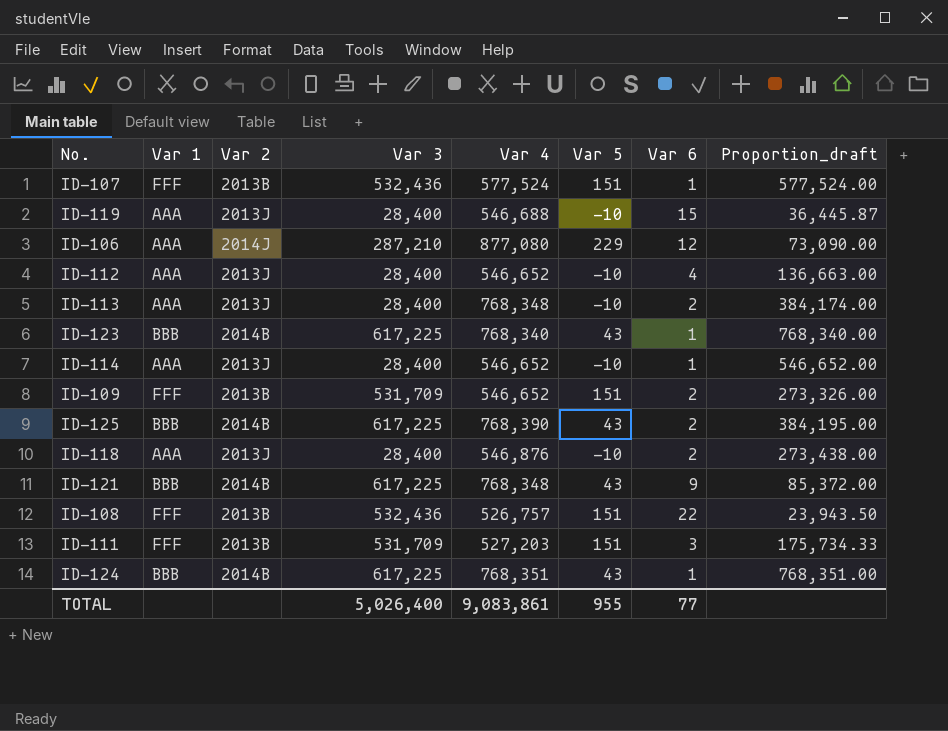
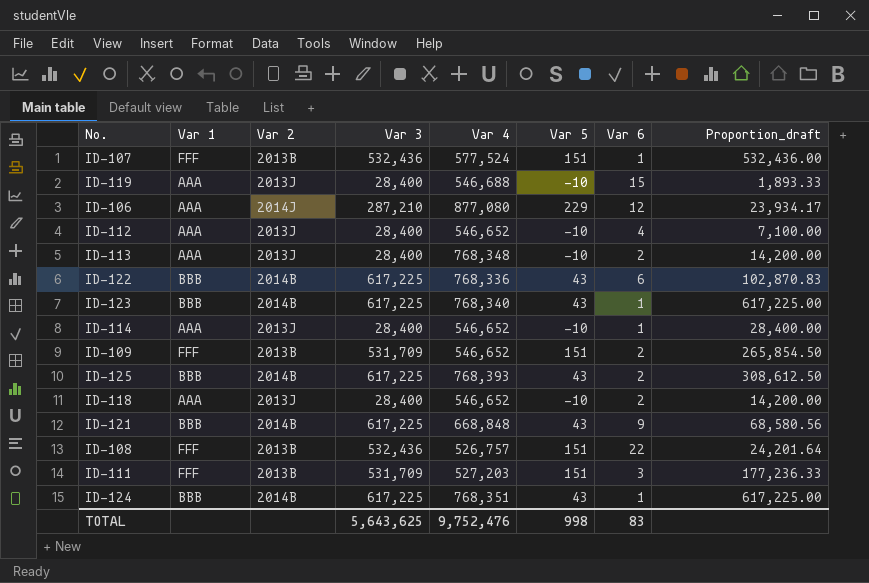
column Proportion_draft | formula: [Var 4] / [Var 6] -> [Var 3] / [Var 6]
row ID-122: none -> BBB | 2014B | 617,225 | 768,336 | 43 | 6 | 102,870.83
ID-125 | Var 4: 768,390 -> 768,393
ID-118 | Var 4: 546,876 -> 546,652
ID-121 | Var 4: 768,348 -> 668,848
TOTAL | Var 3: 5,026,400 -> 5,643,625
TOTAL | Var 4: 9,083,861 -> 9,752,476
TOTAL | Var 5: 955 -> 998
TOTAL | Var 6: 77 -> 83

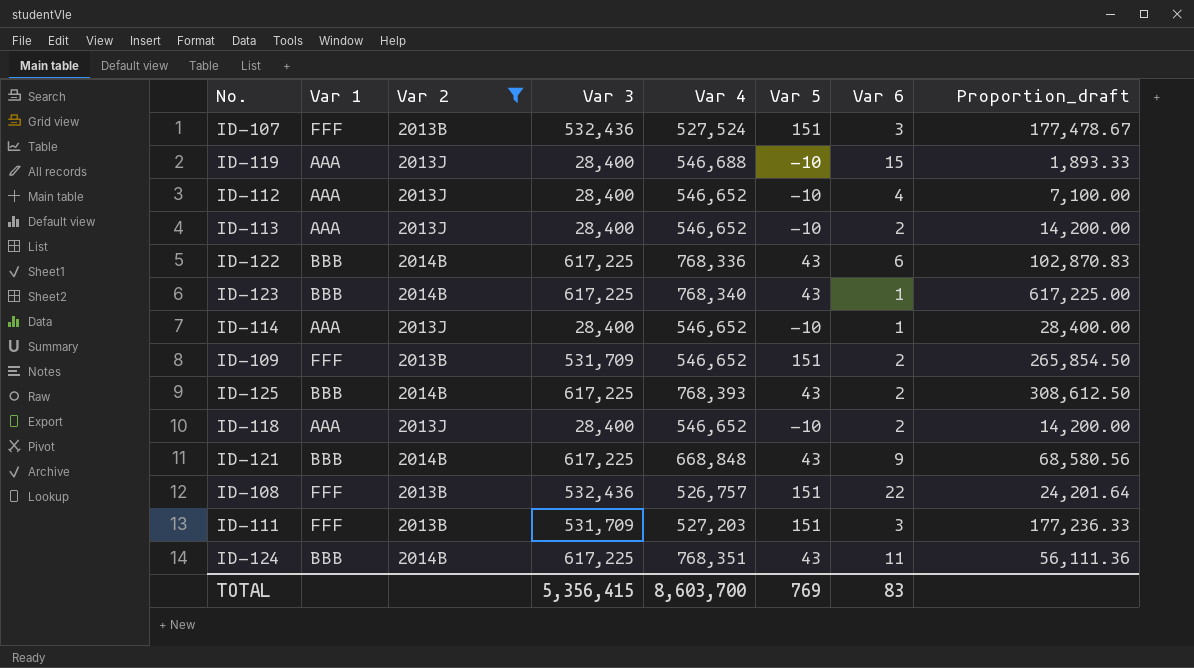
filter: none -> Var 2 != 2014J
ID-107 | Var 4: 577,524 -> 527,524
ID-107 | Var 6: 1 -> 3
ID-107 | Proportion_draft: 532,436.00 -> 177,478.67
ID-113 | Var 4: 768,348 -> 546,652
ID-124 | Var 6: 1 -> 11
ID-124 | Proportion_draft: 617,225.00 -> 56,111.36
TOTAL | Var 3: 5,643,625 -> 5,356,415
TOTAL | Var 4: 9,752,476 -> 8,603,700
TOTAL | Var 5: 998 -> 769

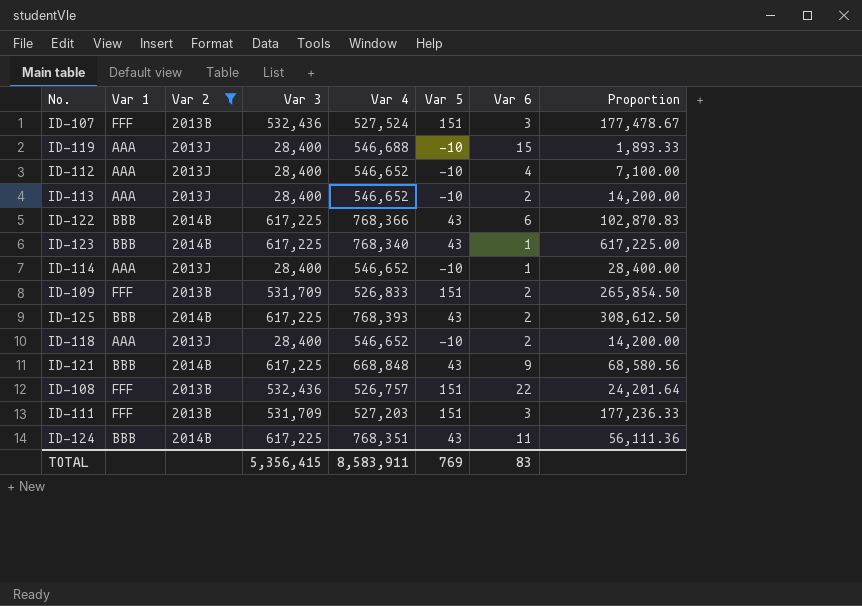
column name: Proportion_draft -> Proportion
ID-122 | Var 4: 768,336 -> 768,366
ID-109 | Var 4: 546,652 -> 526,833
TOTAL | Var 4: 8,603,700 -> 8,583,911

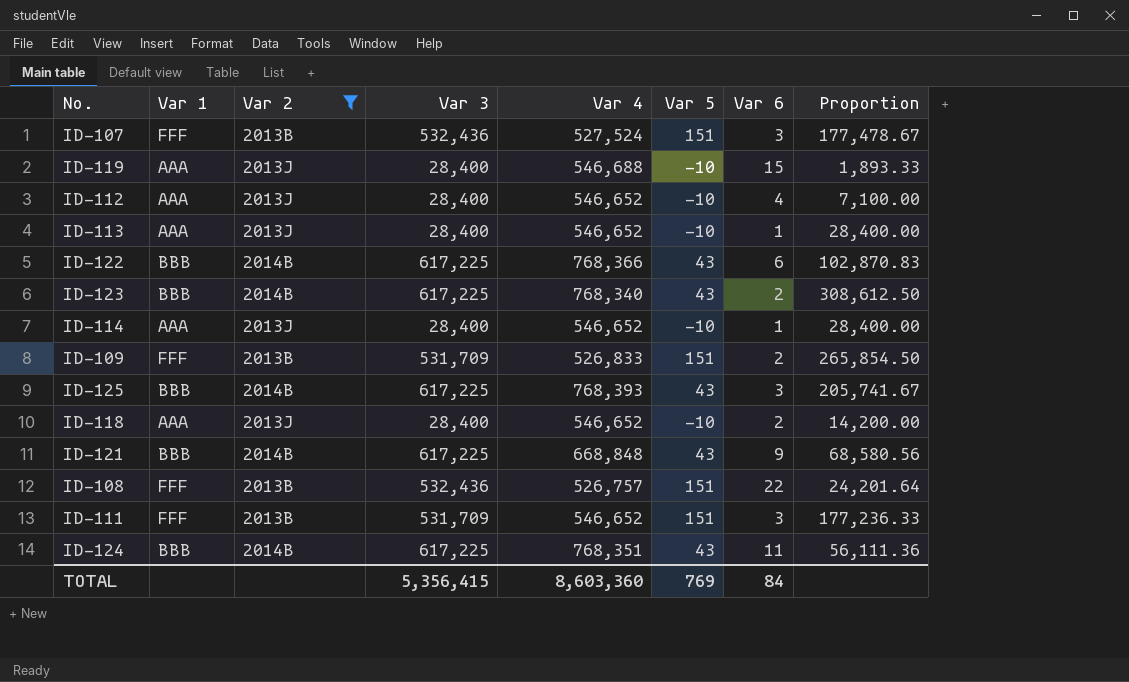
ID-113 | Var 6: 2 -> 1
ID-113 | Proportion: 14,200.00 -> 28,400.00
ID-123 | Var 6: 1 -> 2
ID-123 | Proportion: 617,225.00 -> 308,612.50
ID-125 | Var 6: 2 -> 3
ID-125 | Proportion: 308,612.50 -> 205,741.67
ID-111 | Var 4: 527,203 -> 546,652
TOTAL | Var 4: 8,583,911 -> 8,603,360
TOTAL | Var 6: 83 -> 84

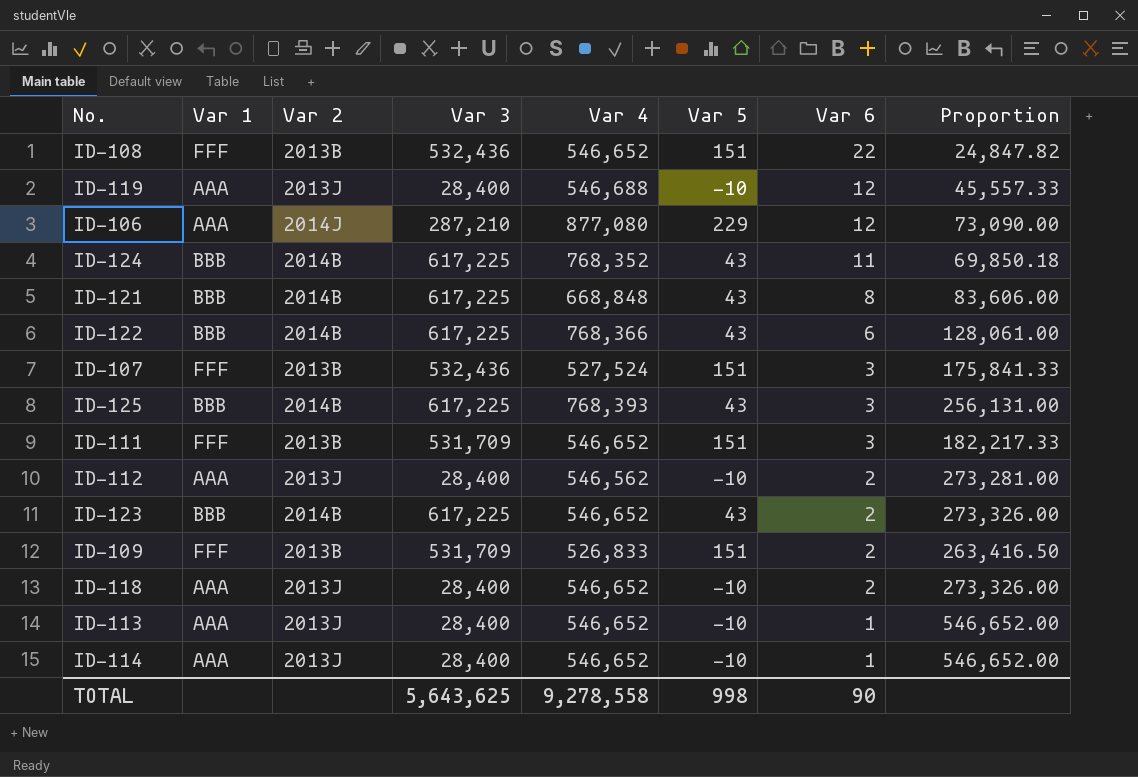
filter: Var 2 != 2014J -> none
row order: none -> Var 6 descending
column Proportion | formula: [Var 3] / [Var 6] -> [Var 4] / [Var 6]
ID-108 | Var 4: 526,757 -> 546,652
ID-119 | Var 6: 15 -> 12
ID-124 | Var 4: 768,351 -> 768,352
ID-121 | Var 6: 9 -> 8
ID-112 | Var 4: 546,652 -> 546,562
ID-112 | Var 6: 4 -> 2
ID-123 | Var 4: 768,340 -> 546,652
TOTAL | Var 3: 5,356,415 -> 5,643,625
TOTAL | Var 4: 8,603,360 -> 9,278,558
TOTAL | Var 5: 769 -> 998
TOTAL | Var 6: 84 -> 90

